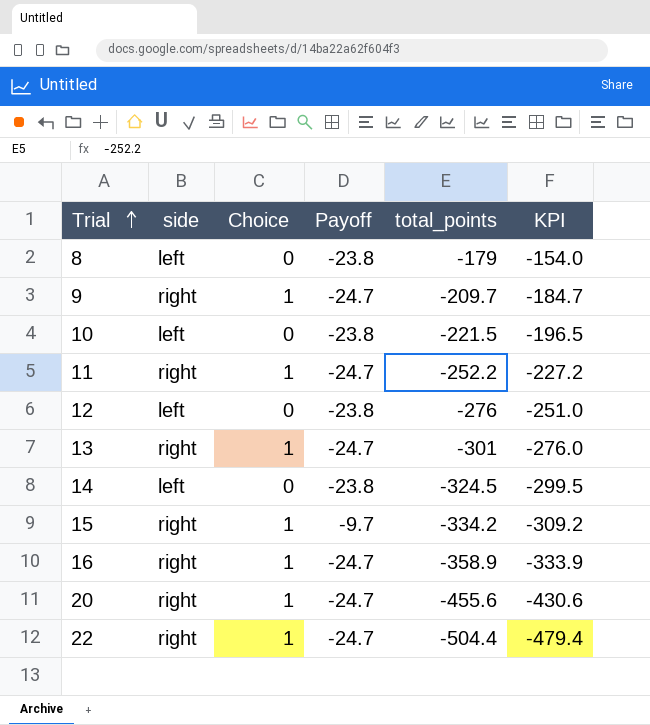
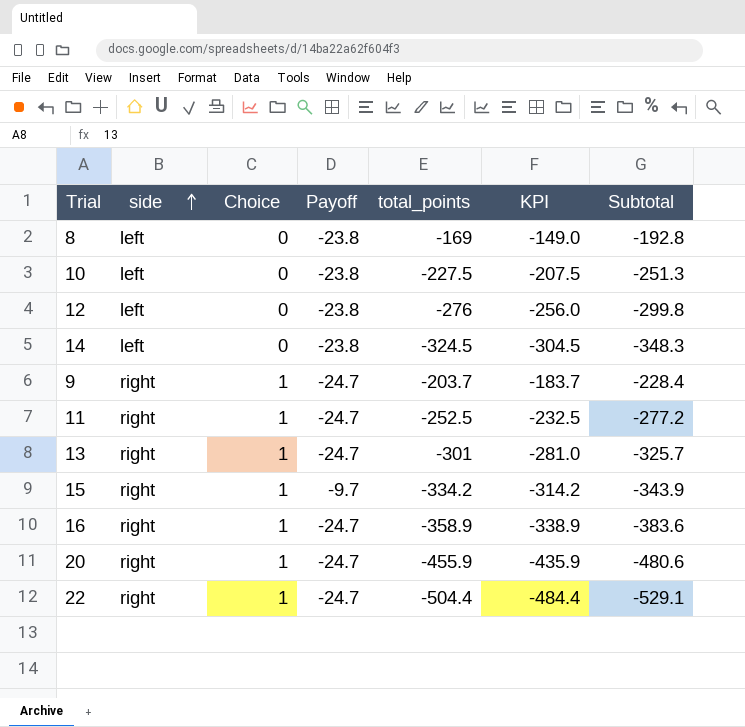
row order: Trial ascending -> side ascending
column KPI | formula: [total_points] + 25 -> [total_points] + 20
column Subtotal | formula: none -> [Payoff] + [total_points]
8 | total_points: -179 -> -169
10 | total_points: -221.5 -> -227.5
9 | total_points: -209.7 -> -203.7
11 | total_points: -252.2 -> -252.5
20 | total_points: -455.6 -> -455.9

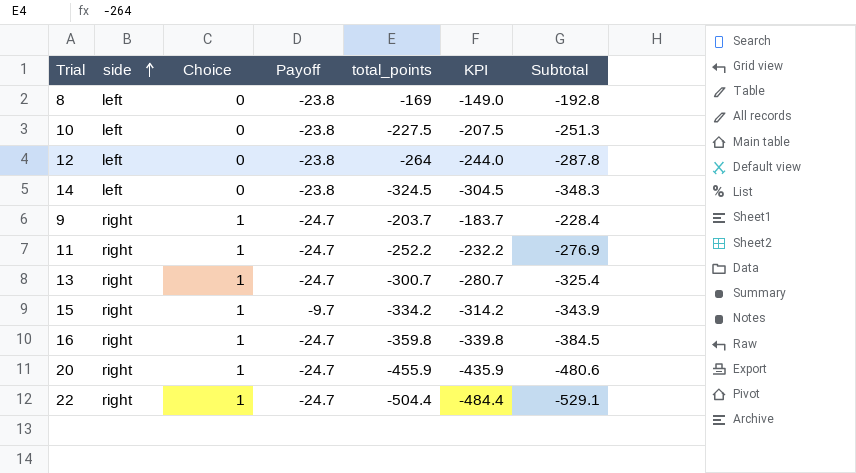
12 | total_points: -276 -> -264
12 | KPI: -256.0 -> -244.0
12 | Subtotal: -299.8 -> -287.8
11 | total_points: -252.5 -> -252.2
11 | KPI: -232.5 -> -232.2
11 | Subtotal: -277.2 -> -276.9
13 | total_points: -301 -> -300.7
13 | KPI: -281.0 -> -280.7
13 | Subtotal: -325.7 -> -325.4
16 | total_points: -358.9 -> -359.8
16 | KPI: -338.9 -> -339.8
16 | Subtotal: -383.6 -> -384.5

